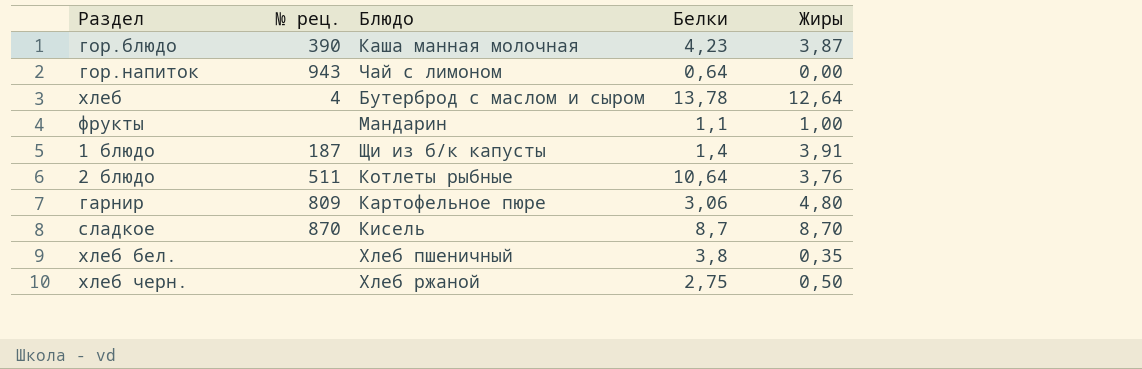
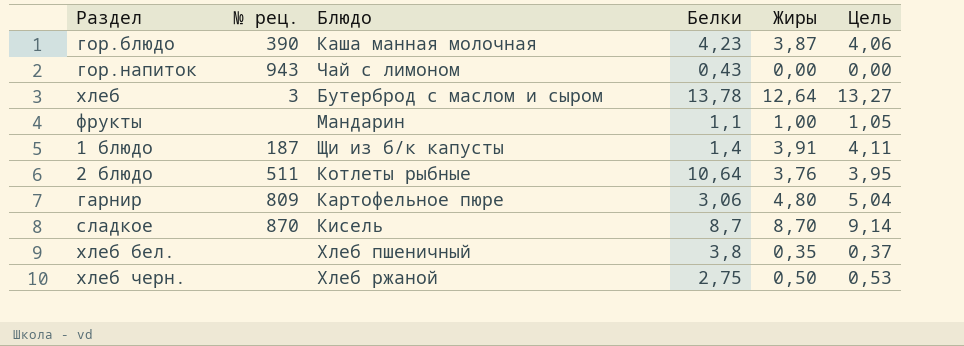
column Цель | formula: none -> [Жиры] * 1,05
гор.напиток | Белки: 0,64 -> 0,43
хлеб | № рец.: 4 -> 3

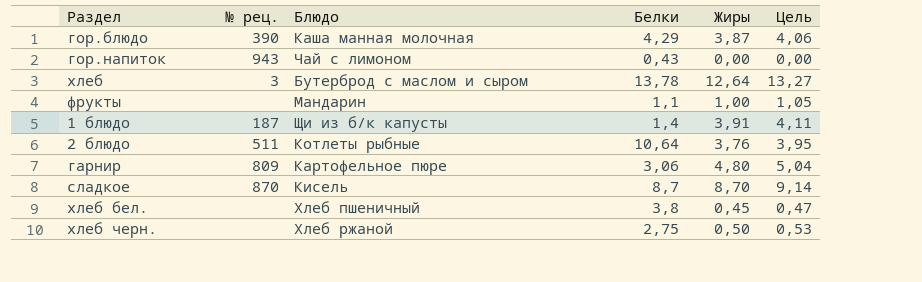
гор.блюдо | Белки: 4,23 -> 4,29
хлеб бел. | Жиры: 0,35 -> 0,45
хлеб бел. | Цель: 0,37 -> 0,47

